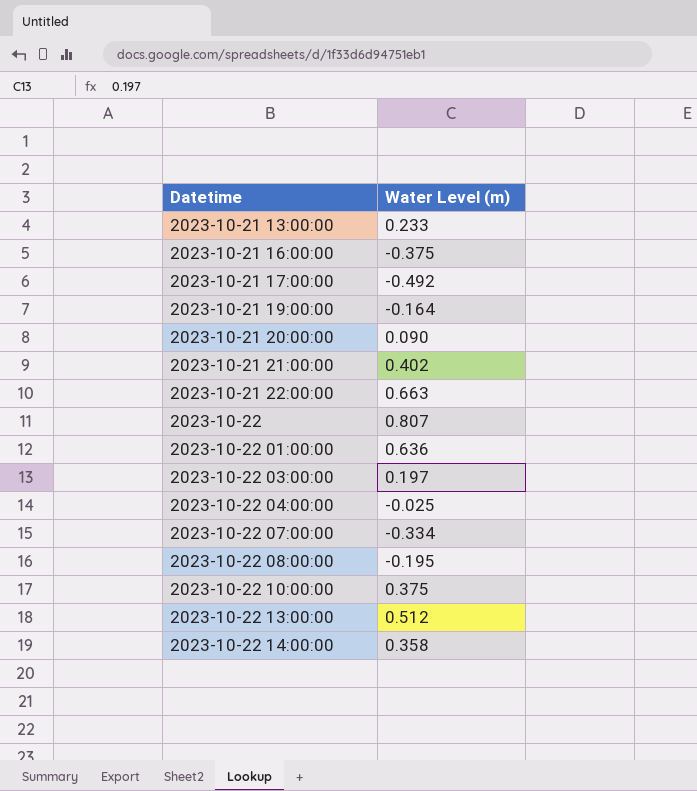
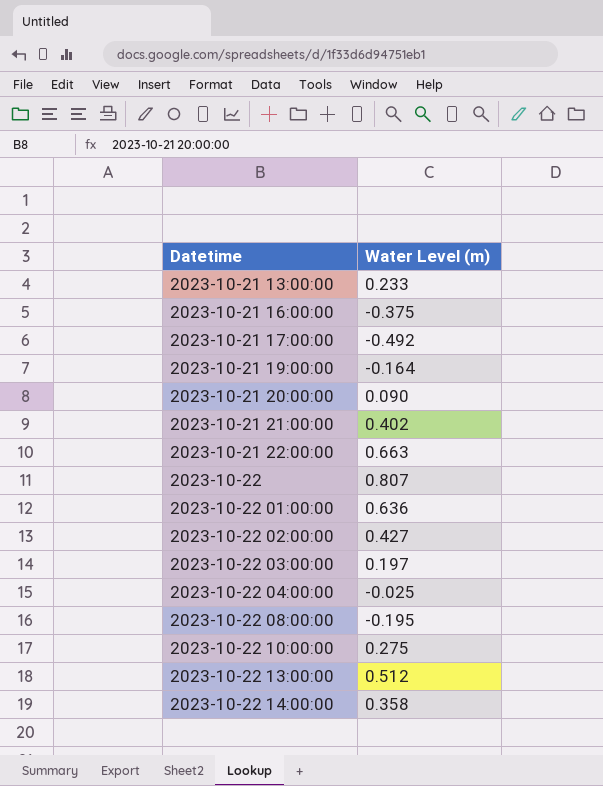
row 2023-10-22 07:00:00: -0.334 -> none
row 2023-10-22 02:00:00: none -> 0.427
2023-10-22 10:00:00 | Water Level (m): 0.375 -> 0.275

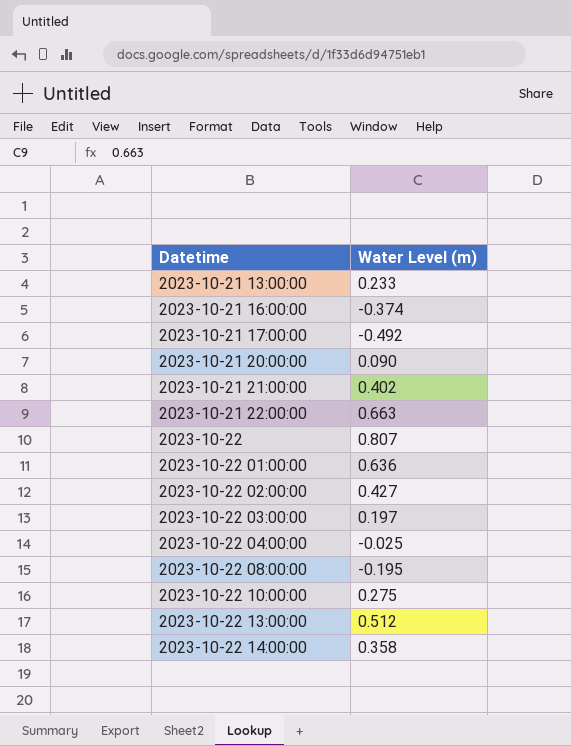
row 2023-10-21 19:00:00: -0.164 -> none
2023-10-21 16:00:00 | Water Level (m): -0.375 -> -0.374

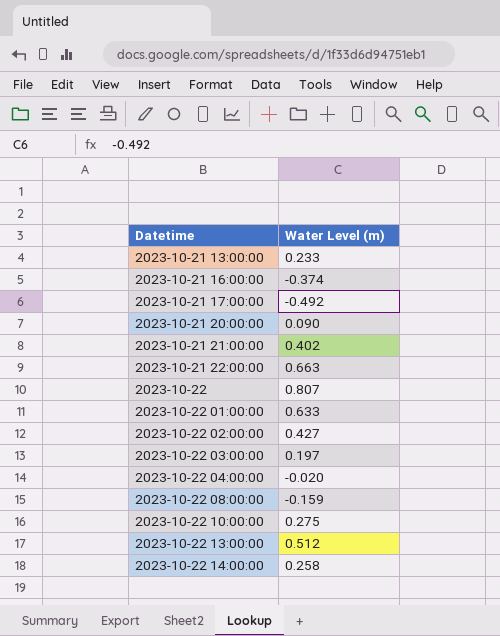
2023-10-22 01:00:00 | Water Level (m): 0.636 -> 0.633
2023-10-22 04:00:00 | Water Level (m): -0.025 -> -0.020
2023-10-22 08:00:00 | Water Level (m): -0.195 -> -0.159
2023-10-22 14:00:00 | Water Level (m): 0.358 -> 0.258

